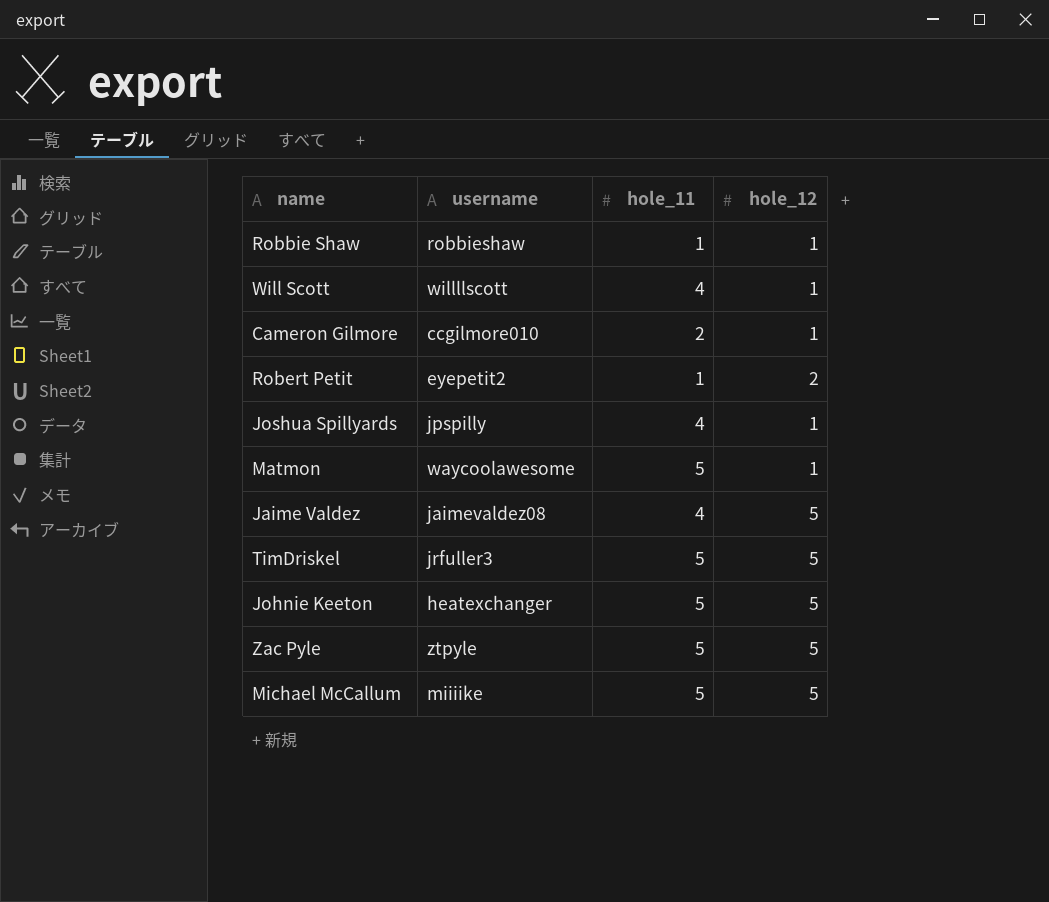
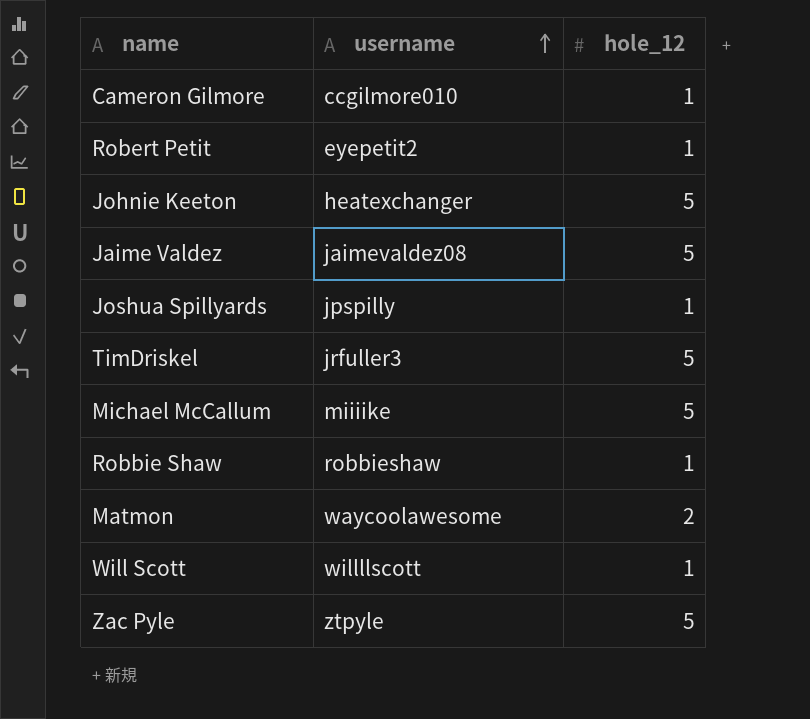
row order: none -> username ascending
column hole_11 | position: 3 -> none
Robert Petit | hole_12: 2 -> 1
Matmon | hole_12: 1 -> 2

